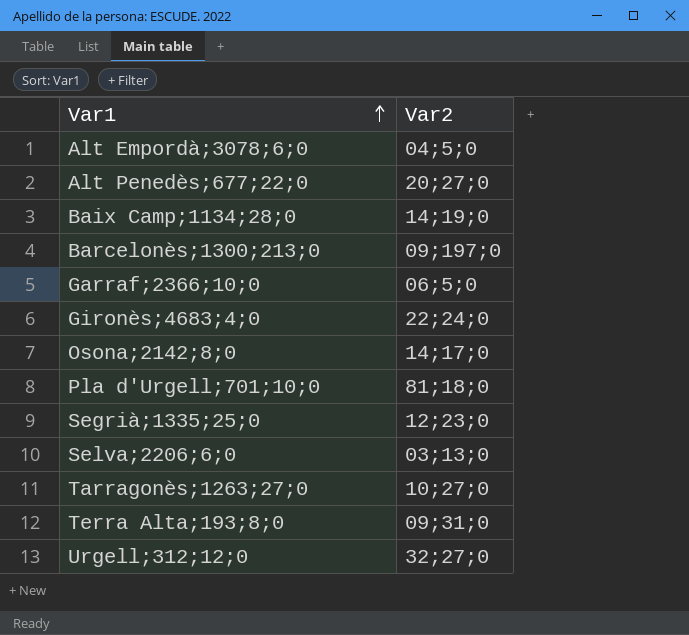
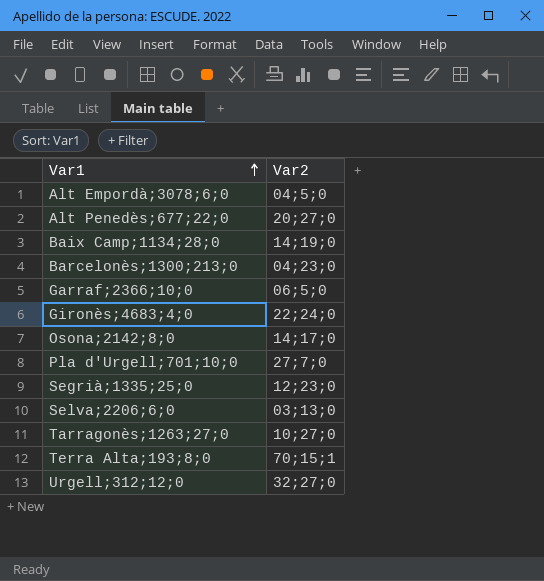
Barcelonès;1300;213;0 | Var2: 09;197;0 -> 04;23;0
Pla d'Urgell;701;10;0 | Var2: 81;18;0 -> 27;7;0
Terra Alta;193;8;0 | Var2: 09;31;0 -> 70;15;1

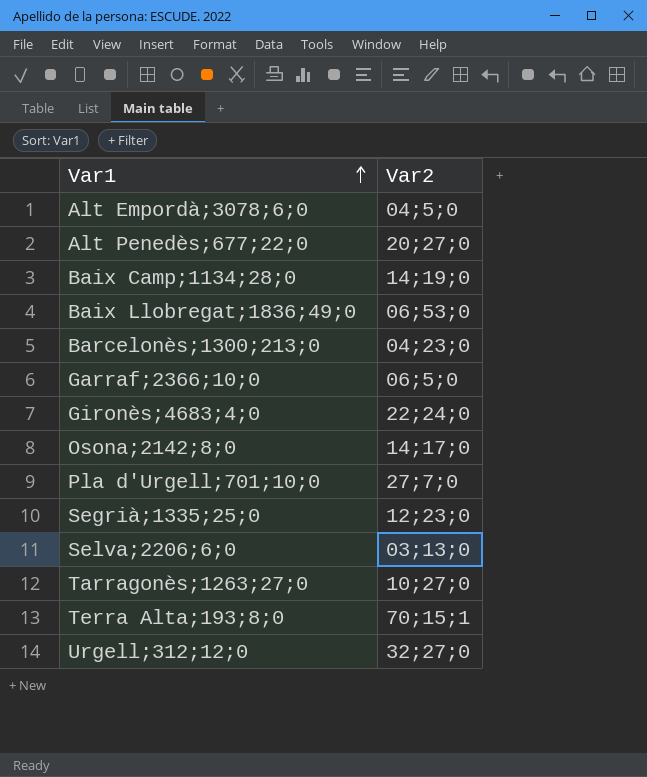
row Baix Llobregat;1836;49;0: none -> 06;53;0

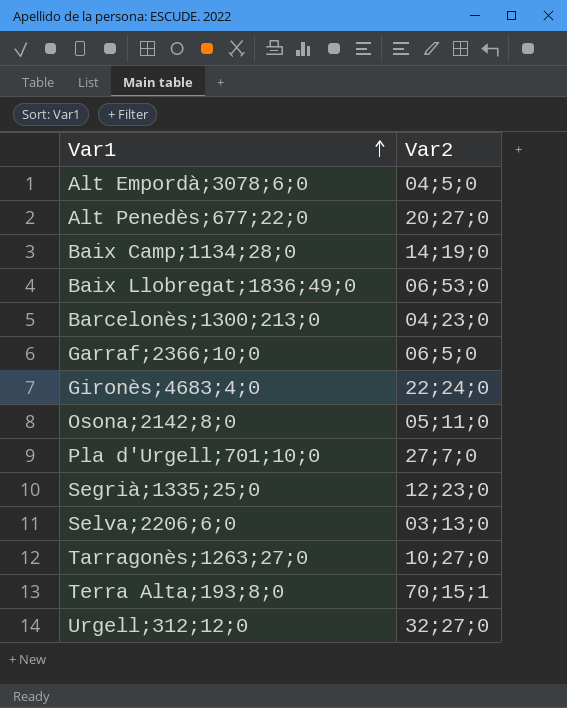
Osona;2142;8;0 | Var2: 14;17;0 -> 05;11;0

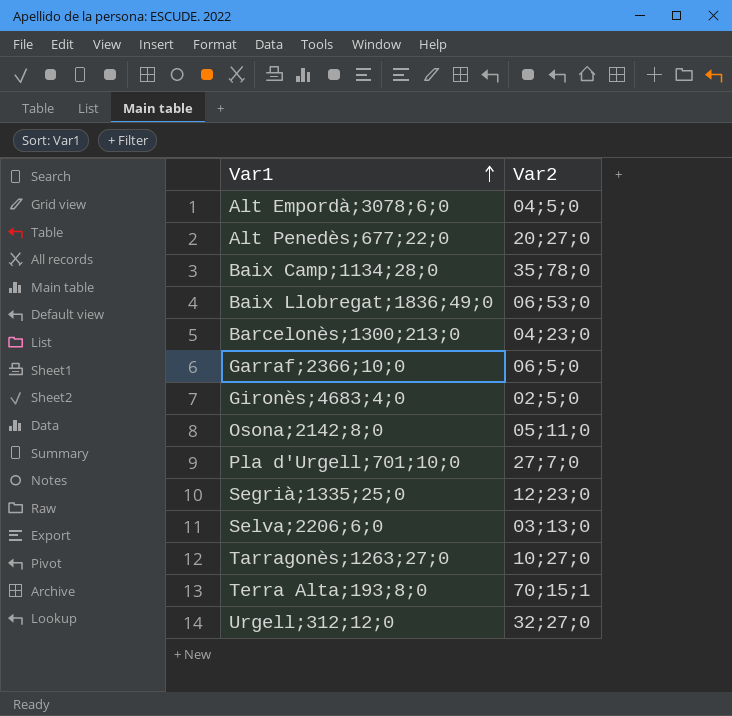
Baix Camp;1134;28;0 | Var2: 14;19;0 -> 35;78;0
Gironès;4683;4;0 | Var2: 22;24;0 -> 02;5;0

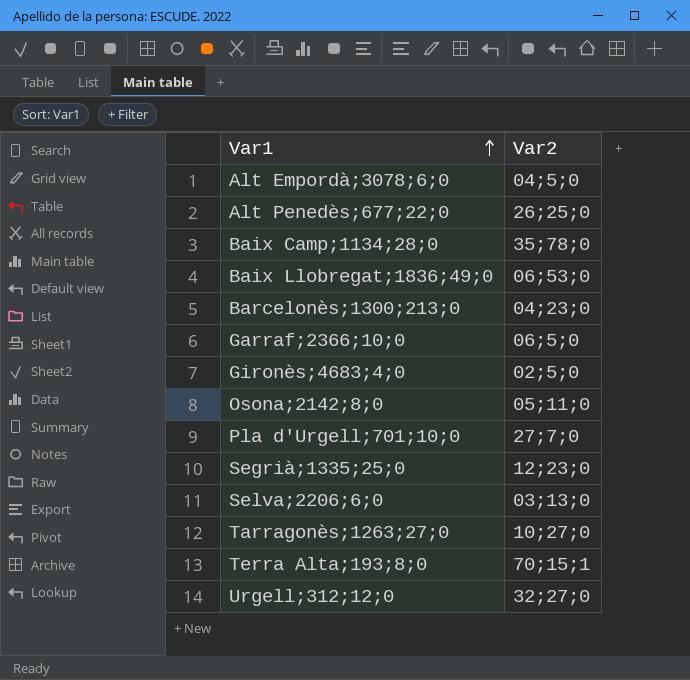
Alt Penedès;677;22;0 | Var2: 20;27;0 -> 26;25;0

